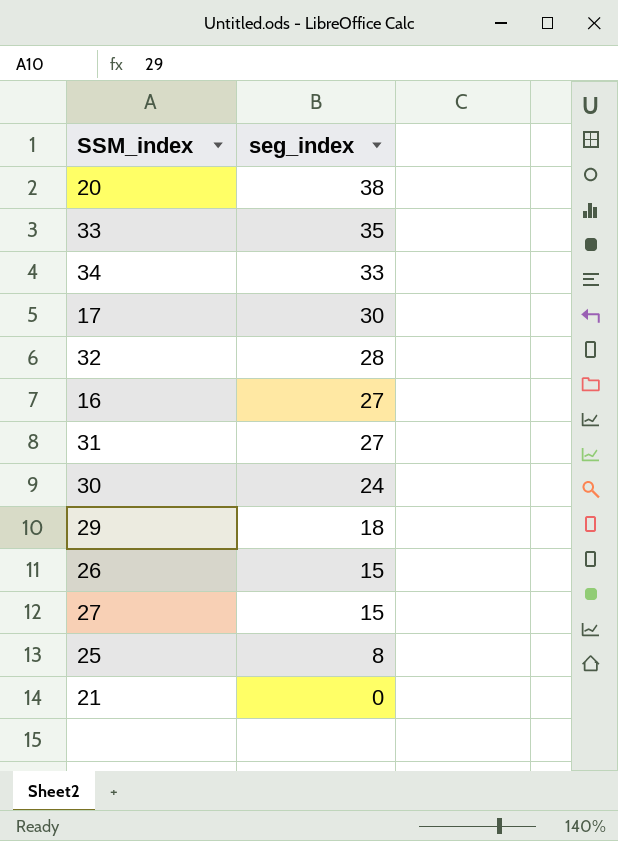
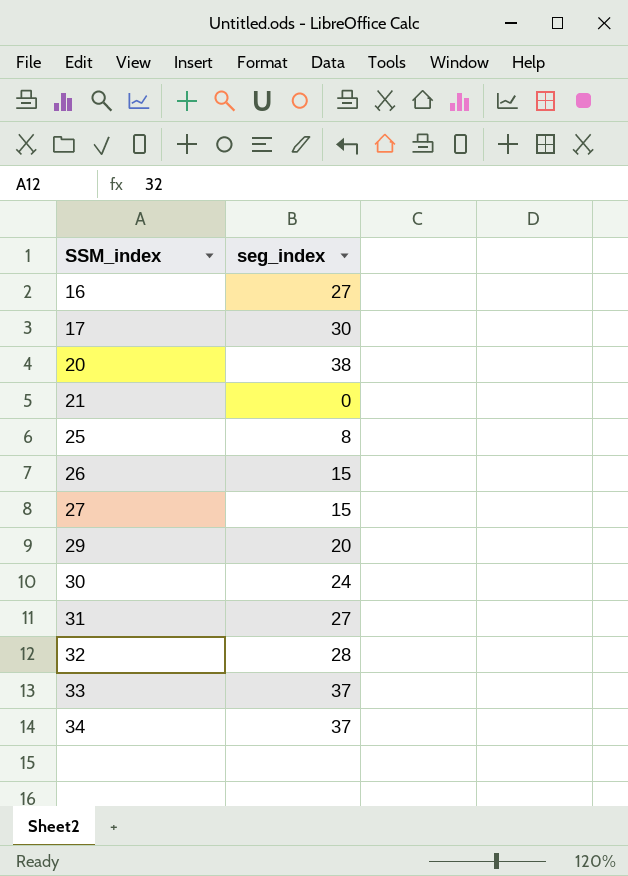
row order: seg_index descending -> SSM_index ascending
29 | seg_index: 18 -> 20
33 | seg_index: 35 -> 37
34 | seg_index: 33 -> 37

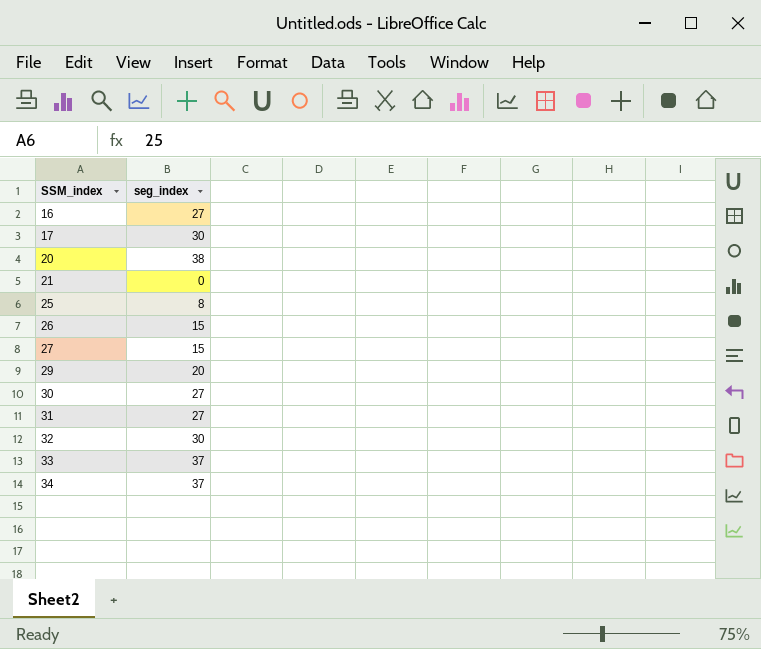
30 | seg_index: 24 -> 27
32 | seg_index: 28 -> 30

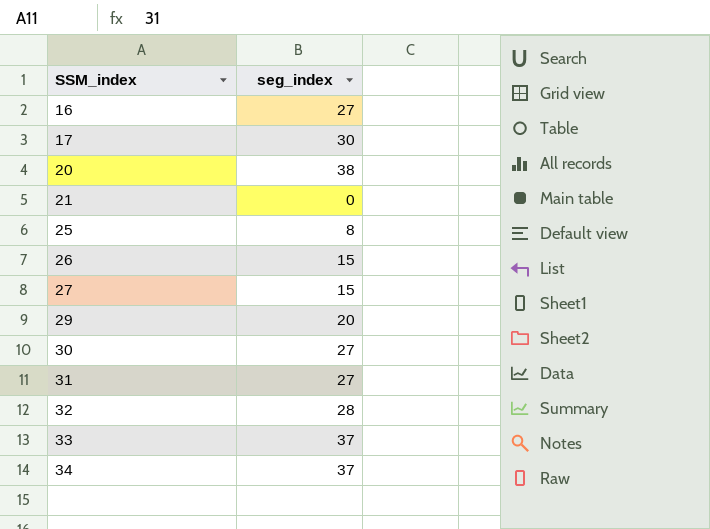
32 | seg_index: 30 -> 28

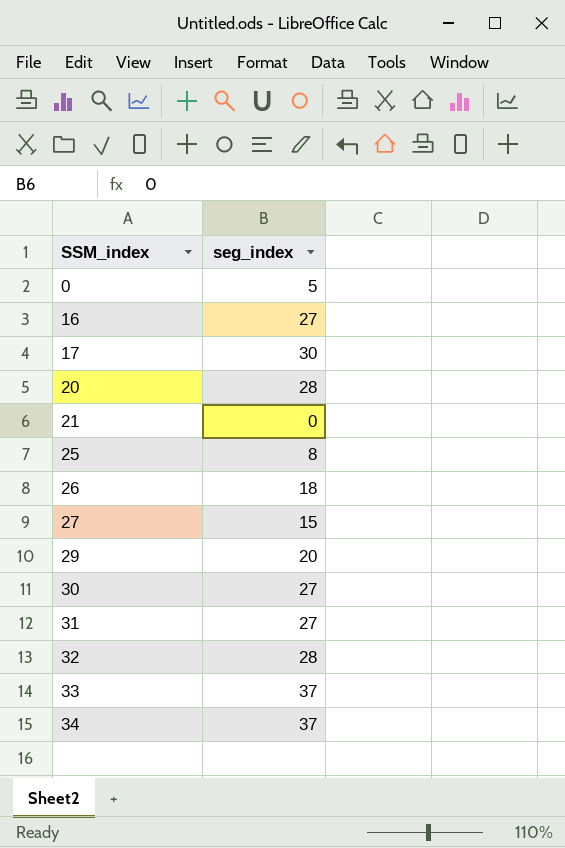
row 0: none -> 5
20 | seg_index: 38 -> 28
26 | seg_index: 15 -> 18

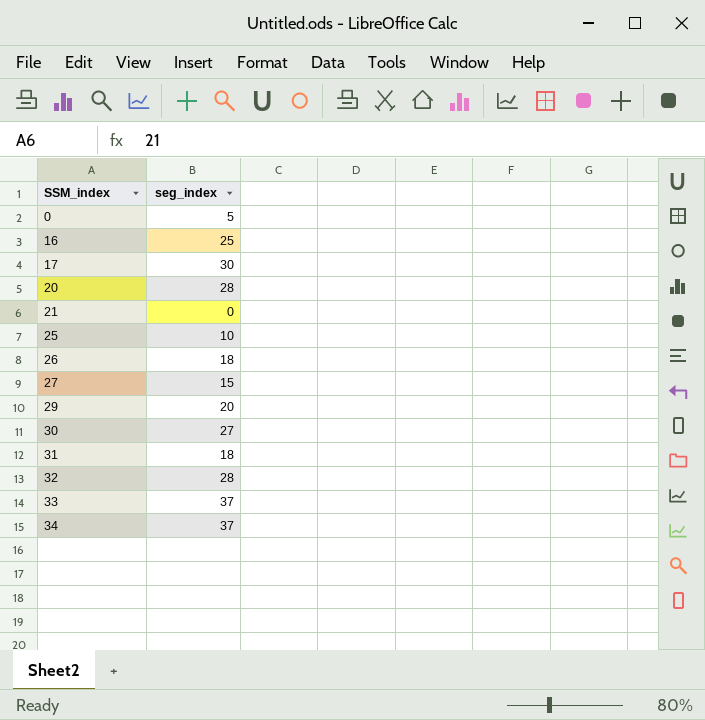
16 | seg_index: 27 -> 25
25 | seg_index: 8 -> 10
31 | seg_index: 27 -> 18

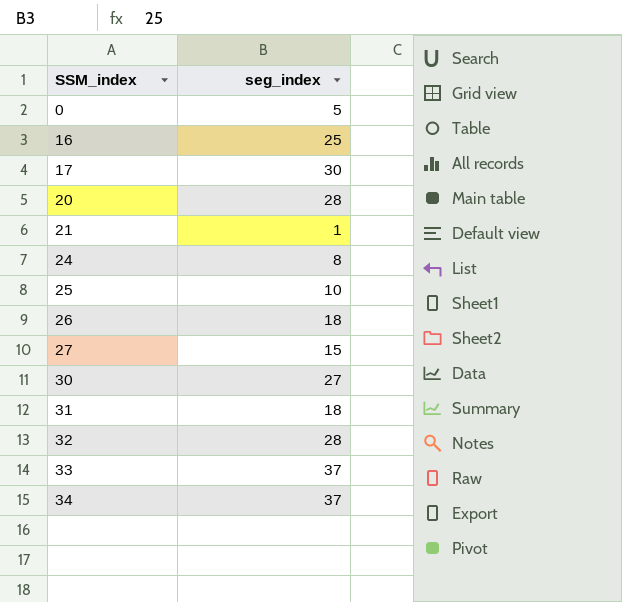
row 29: 20 -> none
21 | seg_index: 0 -> 1
row 24: none -> 8

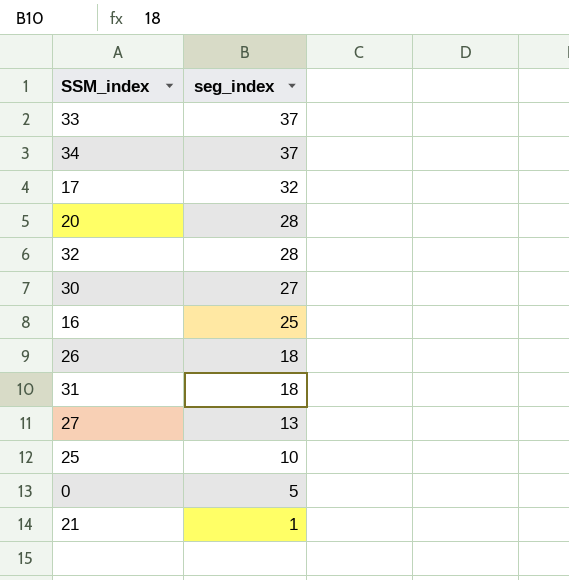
row order: SSM_index ascending -> seg_index descending
row 24: 8 -> none
17 | seg_index: 30 -> 32
27 | seg_index: 15 -> 13

